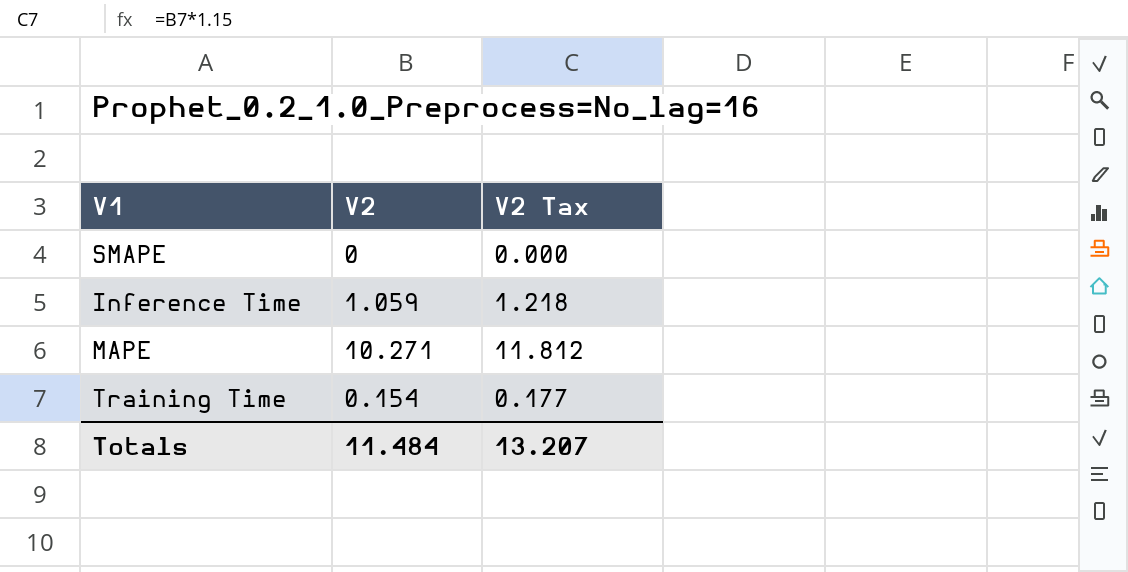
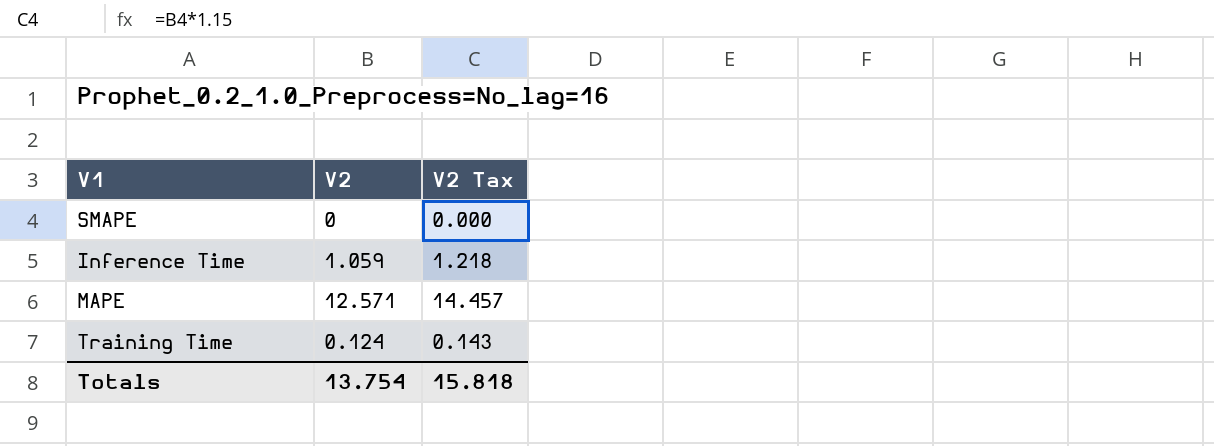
MAPE | V2: 10.271 -> 12.571
MAPE | V2 Tax: 11.812 -> 14.457
Training Time | V2: 0.154 -> 0.124
Training Time | V2 Tax: 0.177 -> 0.143
Totals | V2: 11.484 -> 13.754
Totals | V2 Tax: 13.207 -> 15.818

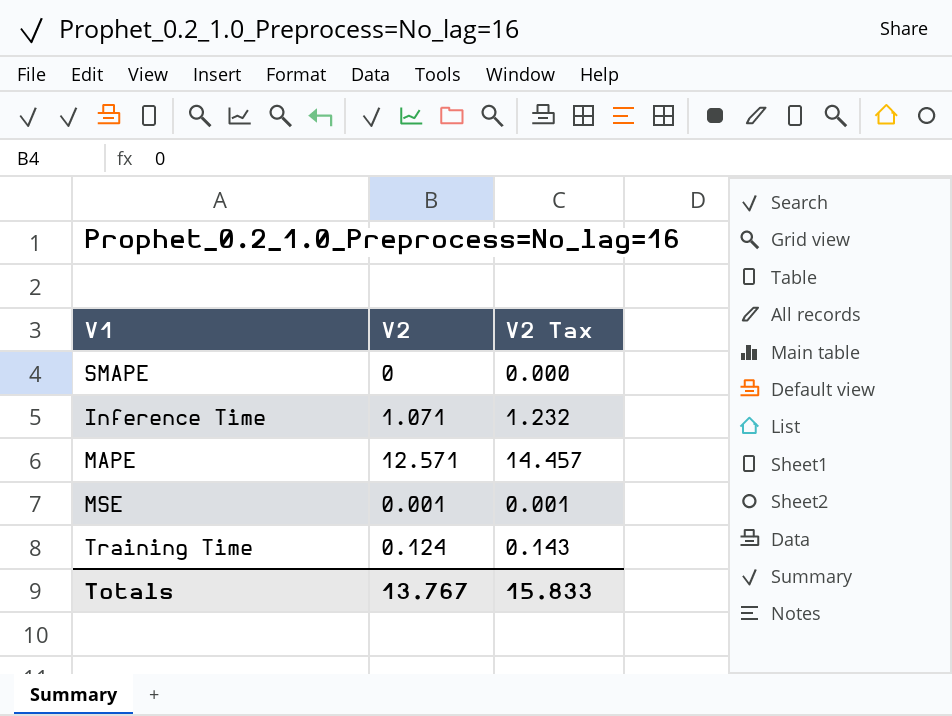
Inference Time | V2: 1.059 -> 1.071
Inference Time | V2 Tax: 1.218 -> 1.232
row MSE: none -> 0.001 | 0.001
Totals | V2: 13.754 -> 13.767
Totals | V2 Tax: 15.818 -> 15.833

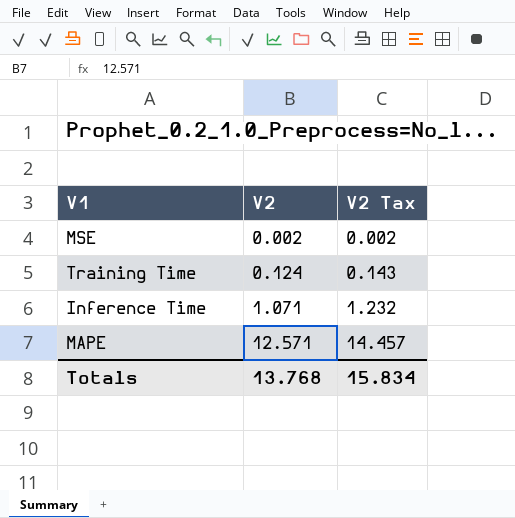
row order: none -> V2 ascending
row SMAPE: 0 | 0.000 -> none
MSE | V2: 0.001 -> 0.002
MSE | V2 Tax: 0.001 -> 0.002
Totals | V2: 13.767 -> 13.768
Totals | V2 Tax: 15.833 -> 15.834

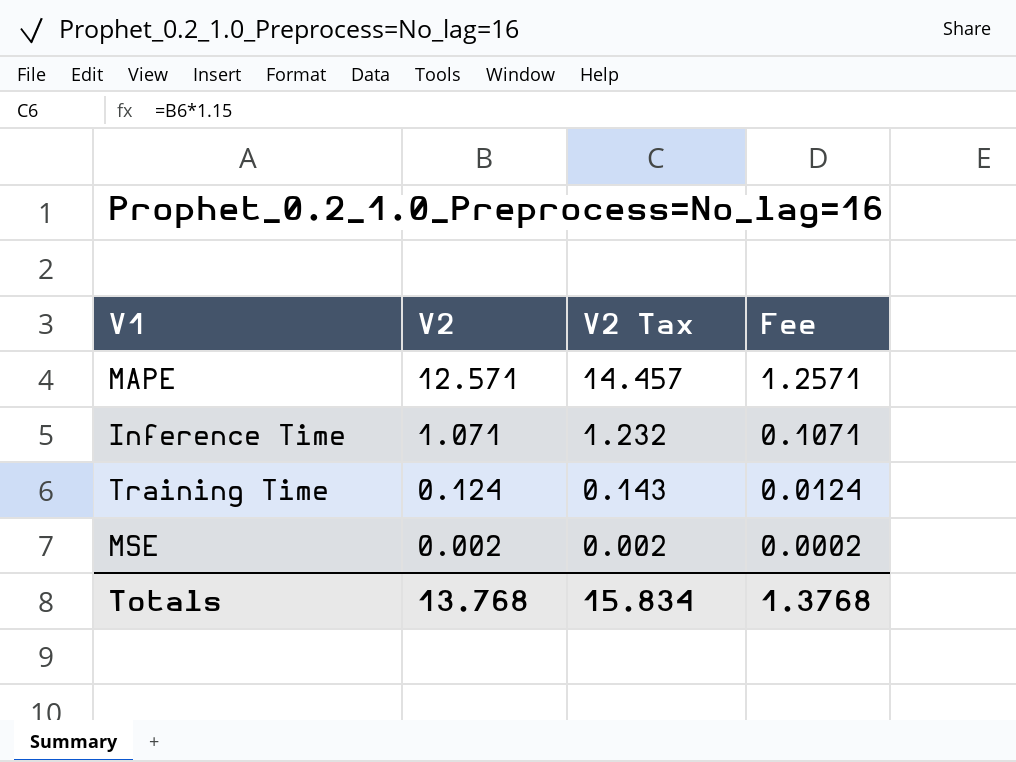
row order: V2 ascending -> V2 descending
column Fee | formula: none -> [V2] * 0.1

